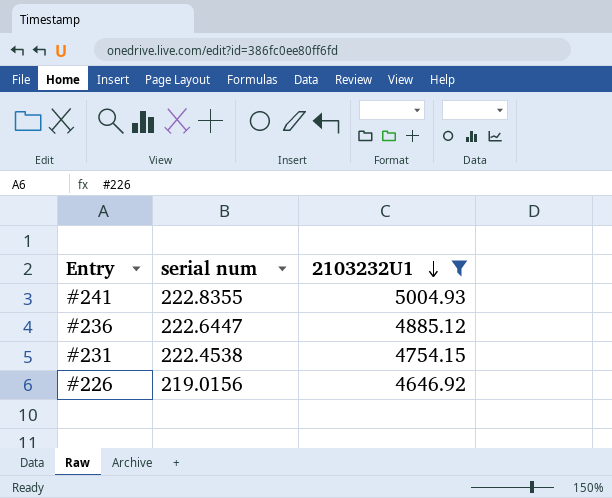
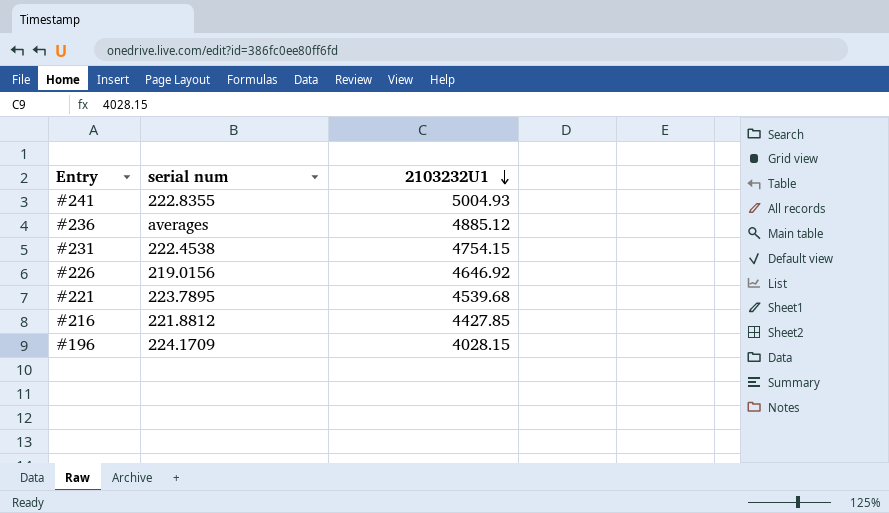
filter: 2103232U1 >= 4646.92 -> none
#236 | serial num: 222.6447 -> averages

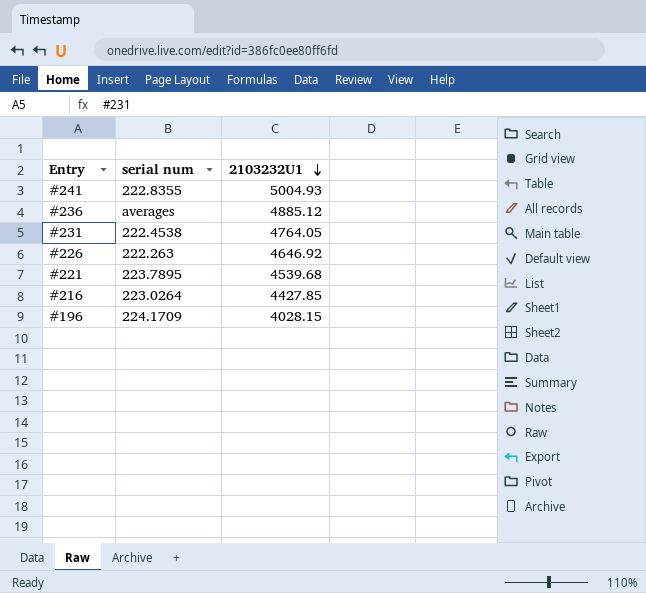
#231 | 2103232U1: 4754.15 -> 4764.05
#226 | serial num: 219.0156 -> 222.263
#216 | serial num: 221.8812 -> 223.0264

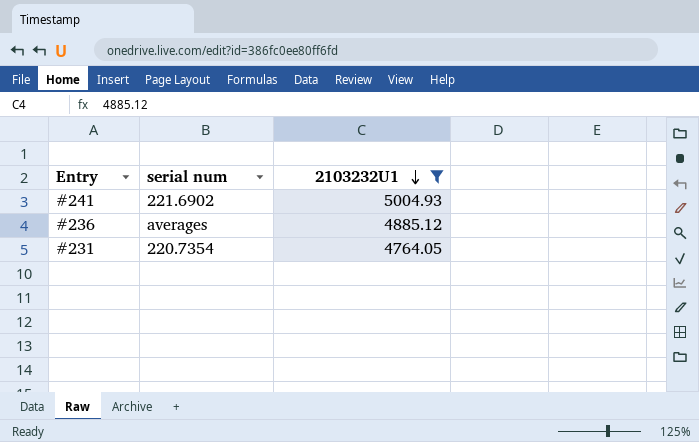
filter: none -> 2103232U1 >= 4764.05
#241 | serial num: 222.8355 -> 221.6902
#231 | serial num: 222.4538 -> 220.7354

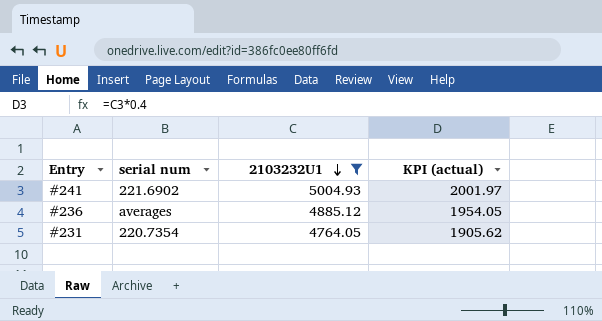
column KPI (actual) | formula: none -> [2103232U1] * 0.4

